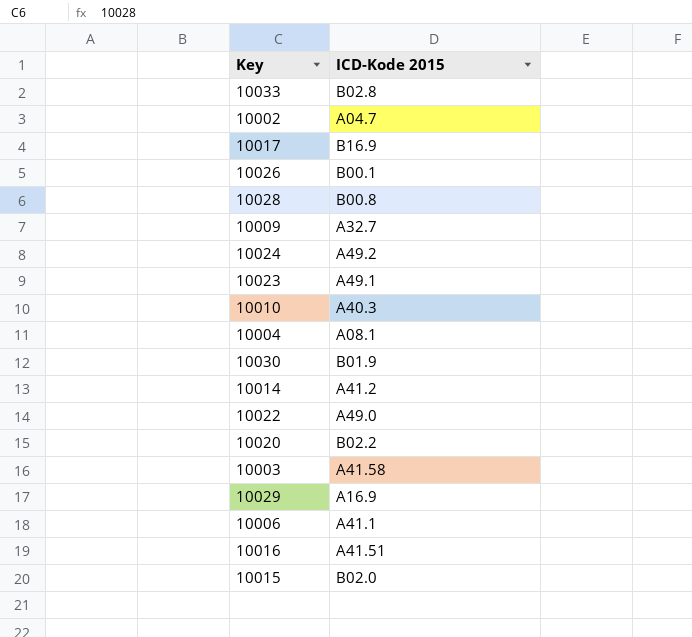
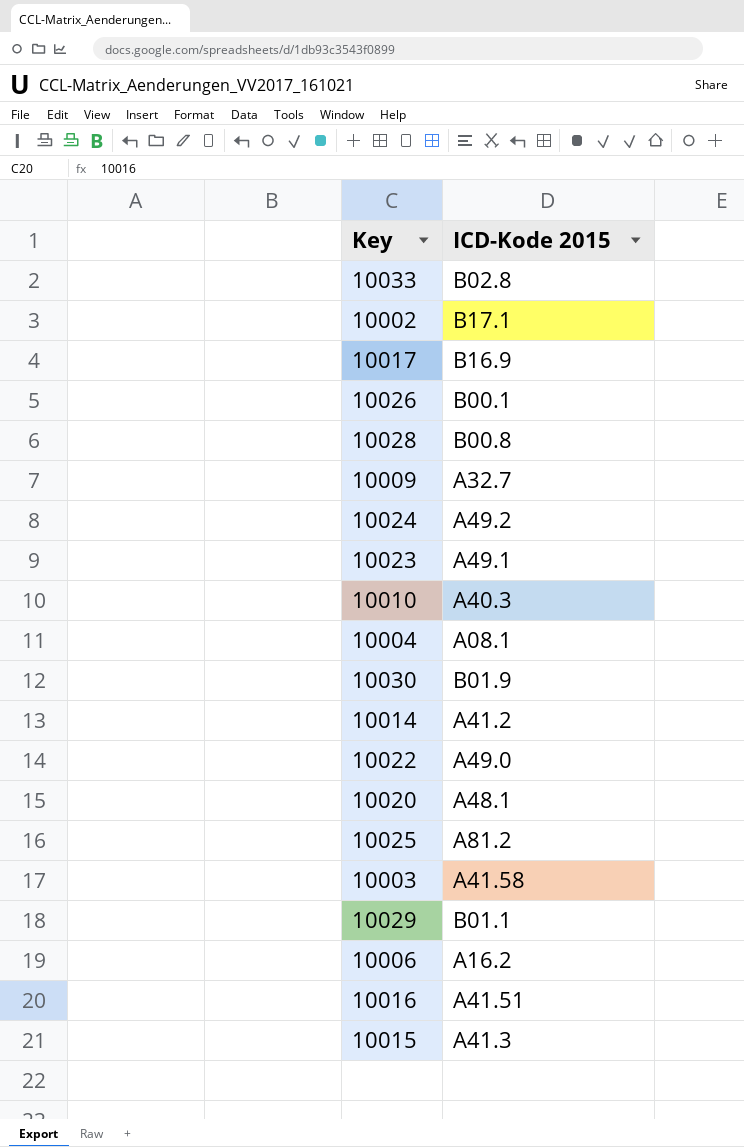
10002 | ICD-Kode 2015: A04.7 -> B17.1
10020 | ICD-Kode 2015: B02.2 -> A48.1
row 10025: none -> A81.2
10029 | ICD-Kode 2015: A16.9 -> B01.1
10006 | ICD-Kode 2015: A41.1 -> A16.2
10015 | ICD-Kode 2015: B02.0 -> A41.3

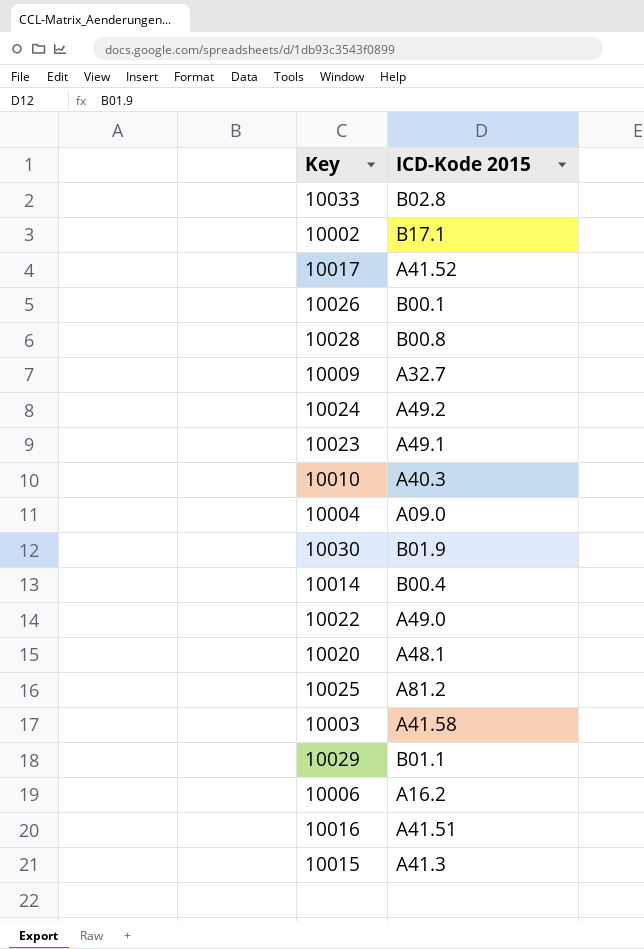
10017 | ICD-Kode 2015: B16.9 -> A41.52
10004 | ICD-Kode 2015: A08.1 -> A09.0
10014 | ICD-Kode 2015: A41.2 -> B00.4

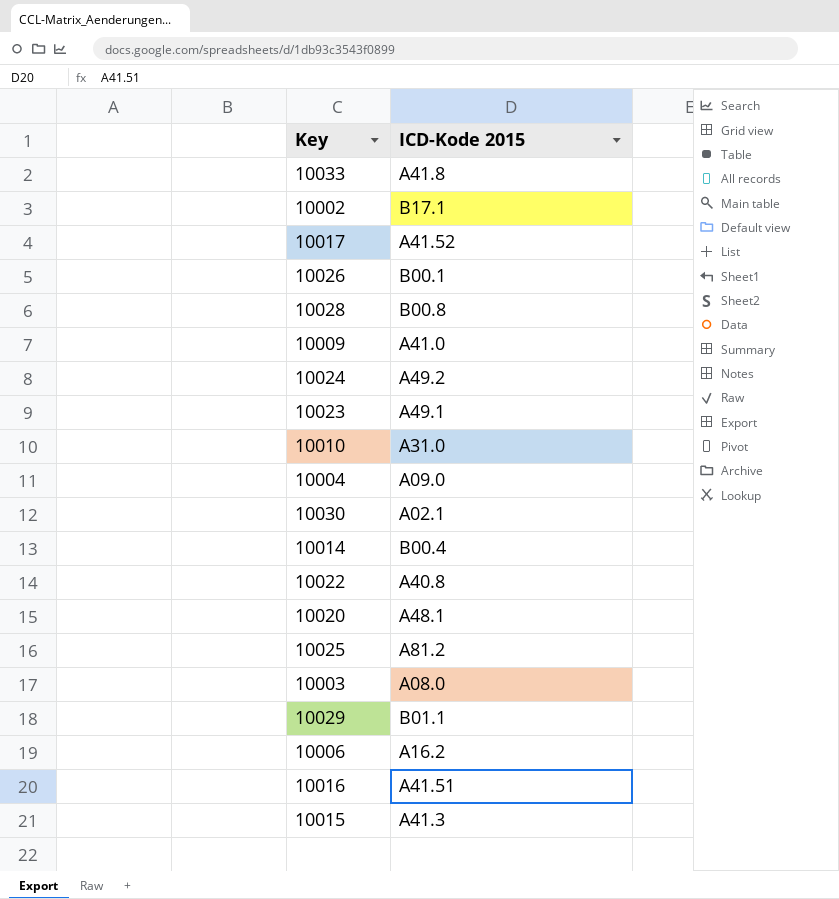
10033 | ICD-Kode 2015: B02.8 -> A41.8
10009 | ICD-Kode 2015: A32.7 -> A41.0
10010 | ICD-Kode 2015: A40.3 -> A31.0
10030 | ICD-Kode 2015: B01.9 -> A02.1
10022 | ICD-Kode 2015: A49.0 -> A40.8
10003 | ICD-Kode 2015: A41.58 -> A08.0

